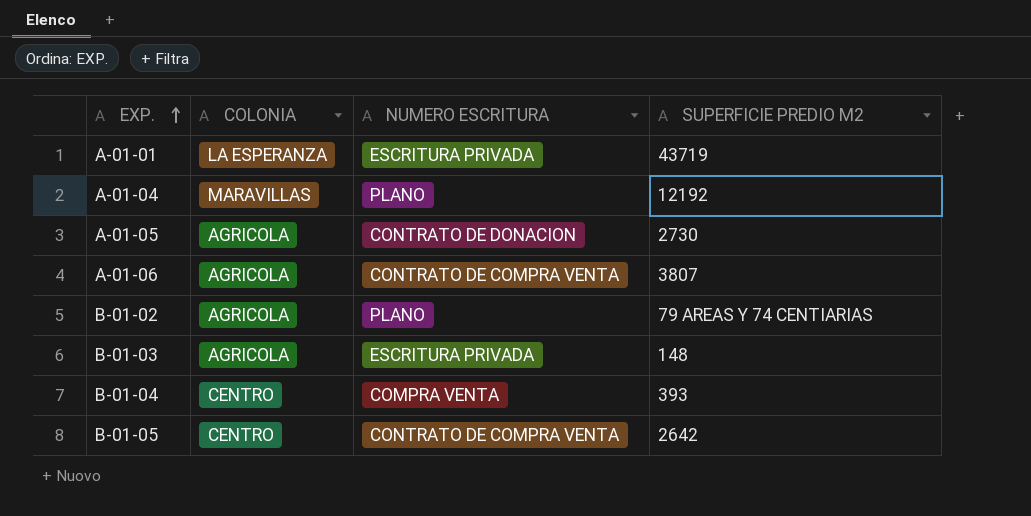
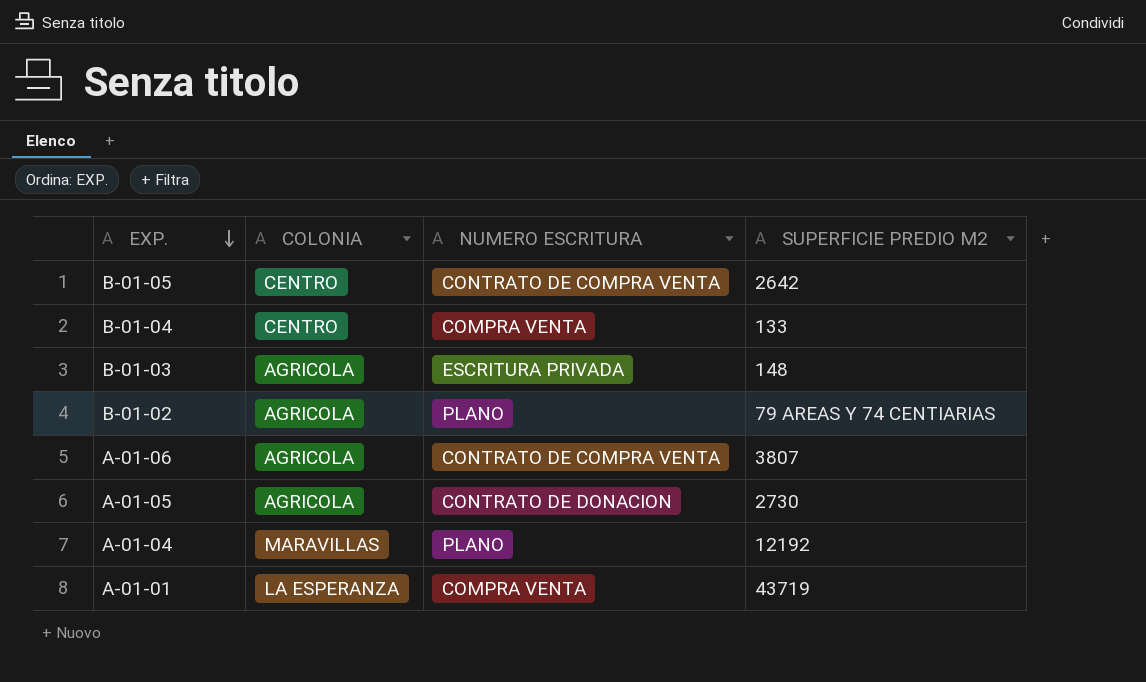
row order: EXP. ascending -> EXP. descending
B-01-04 | SUPERFICIE PREDIO M2: 393 -> 133
A-01-01 | NUMERO ESCRITURA: ESCRITURA PRIVADA -> COMPRA VENTA

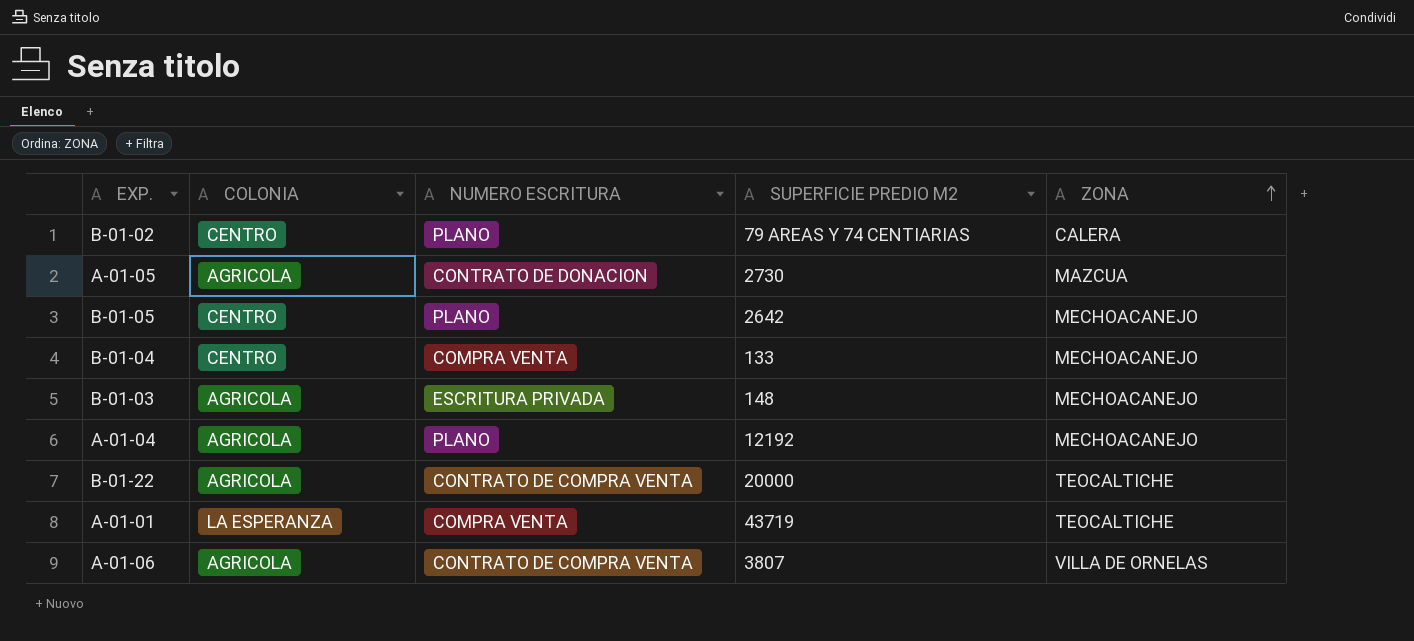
row order: EXP. descending -> ZONA ascending
column ZONA | position: none -> 5
B-01-02 | COLONIA: AGRICOLA -> CENTRO
B-01-05 | NUMERO ESCRITURA: CONTRATO DE COMPRA VENTA -> PLANO
A-01-04 | COLONIA: MARAVILLAS -> AGRICOLA
row B-01-22: none -> AGRICOLA | CONTRATO DE COMPRA VENTA | 20000 | TEOCALTICHE

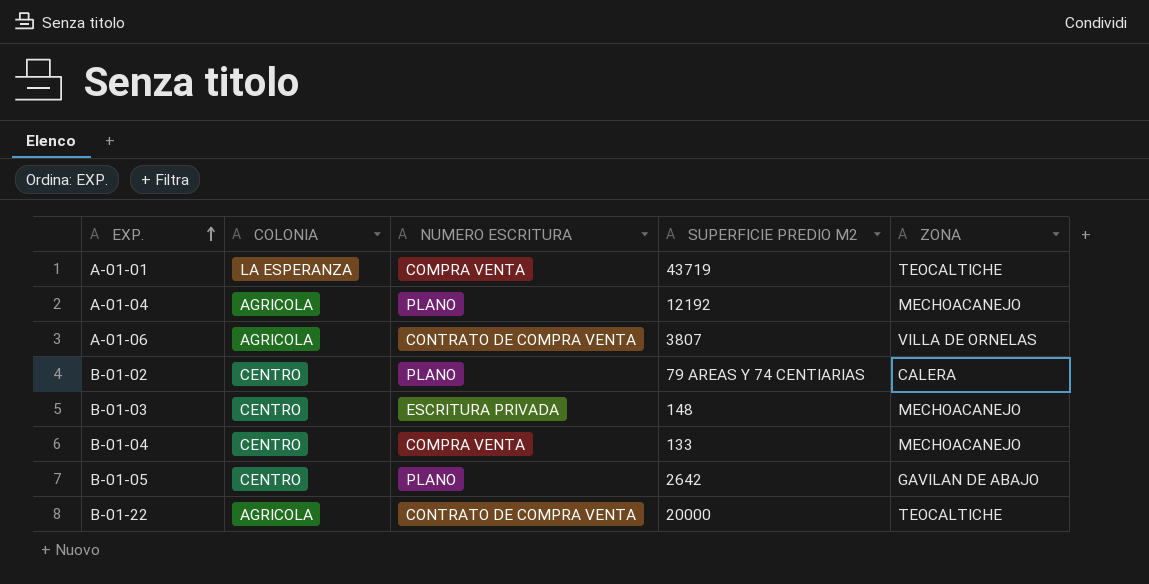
row order: ZONA ascending -> EXP. ascending
row A-01-05: AGRICOLA | CONTRATO DE DONACION | 2730 | MAZCUA -> none
B-01-03 | COLONIA: AGRICOLA -> CENTRO
B-01-05 | ZONA: MECHOACANEJO -> GAVILAN DE ABAJO

